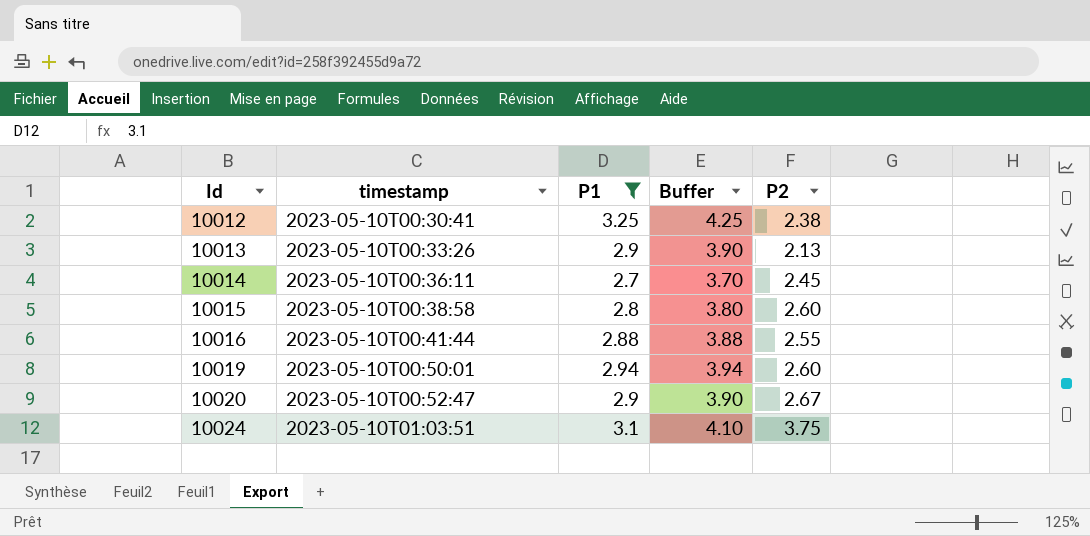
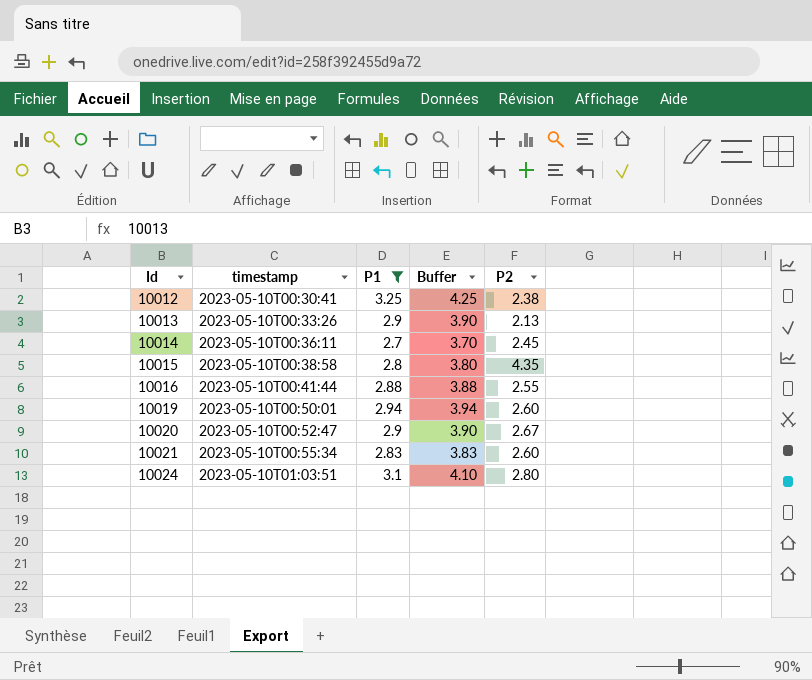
10015 | P2: 2.60 -> 4.35
row 10021: none -> 2023-05-10T00:55:34 | 2.83 | 3.83 | 2.60
10024 | P2: 3.75 -> 2.80

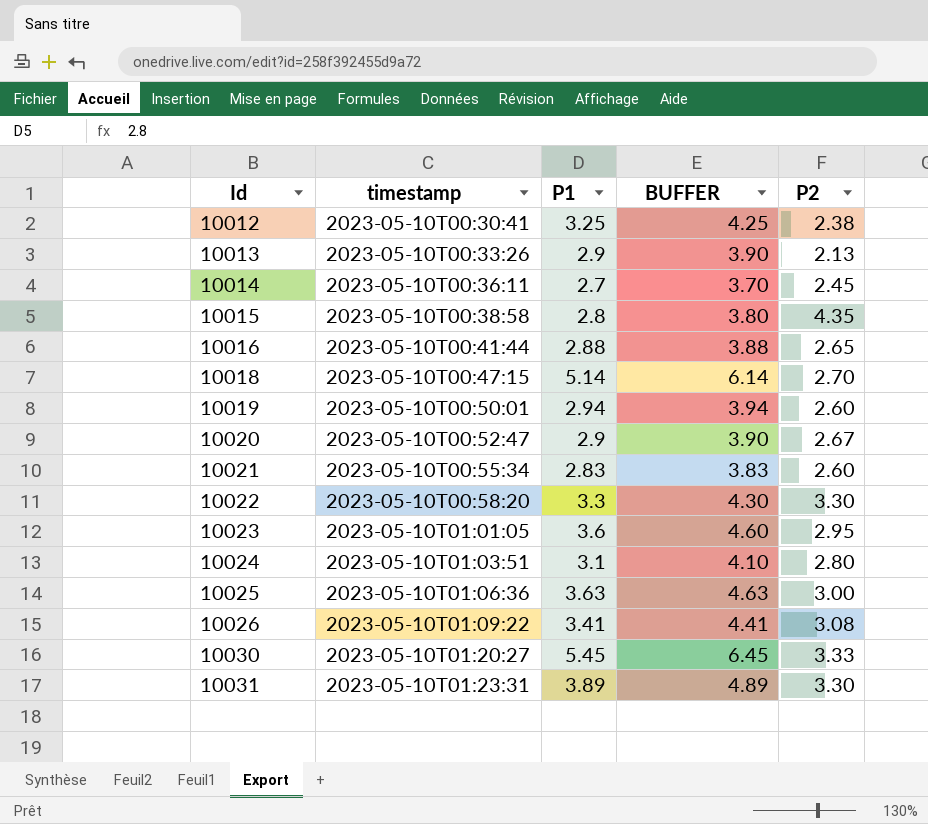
filter: P1 <= 3.25 -> none
column name: Buffer -> BUFFER
10016 | P2: 2.55 -> 2.65

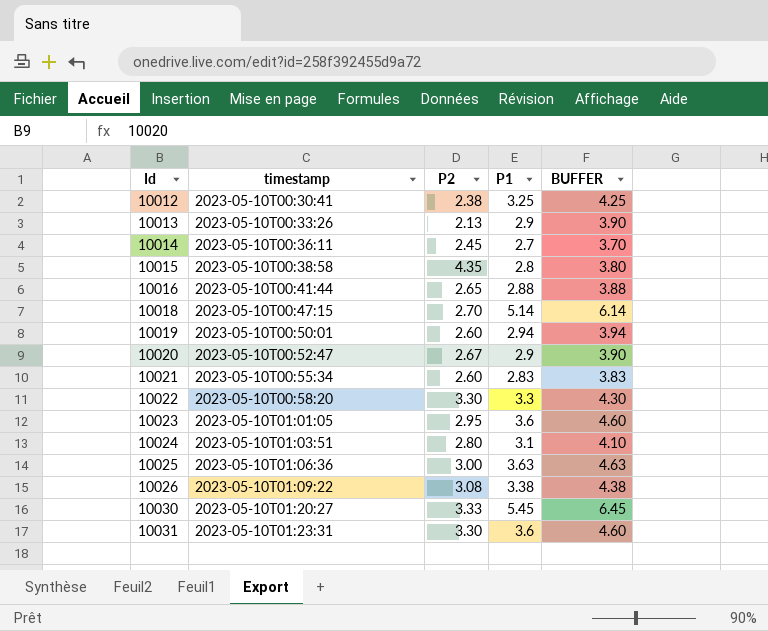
column P2 | position: 5 -> 3
10026 | P1: 3.41 -> 3.38
10026 | BUFFER: 4.41 -> 4.38
10031 | P1: 3.89 -> 3.6
10031 | BUFFER: 4.89 -> 4.60

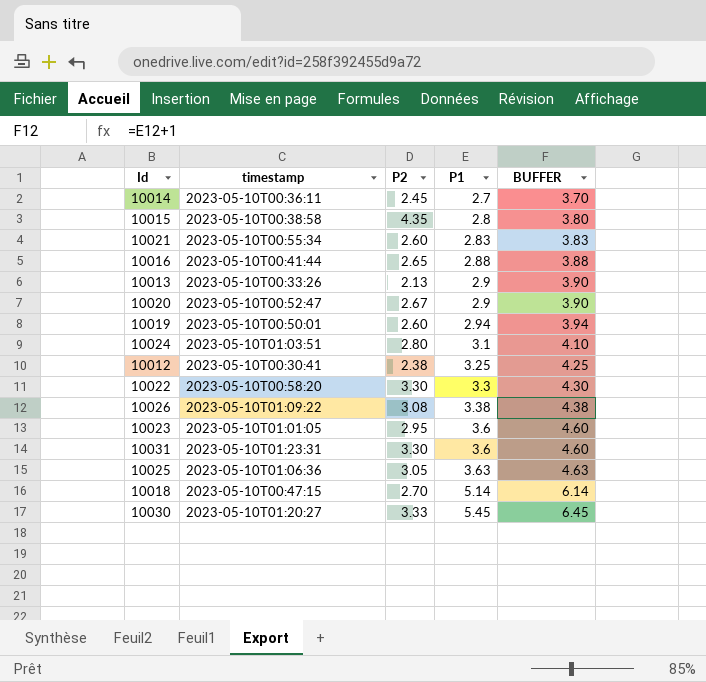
row order: Id ascending -> P1 ascending
10025 | P2: 3.00 -> 3.05

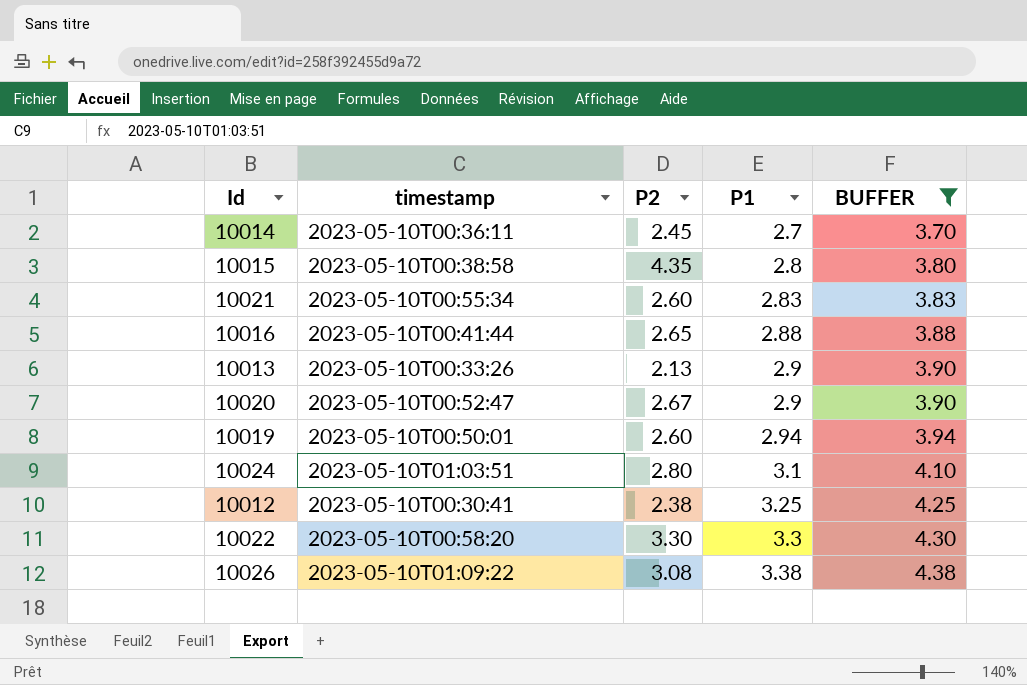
filter: none -> BUFFER <= 4.38

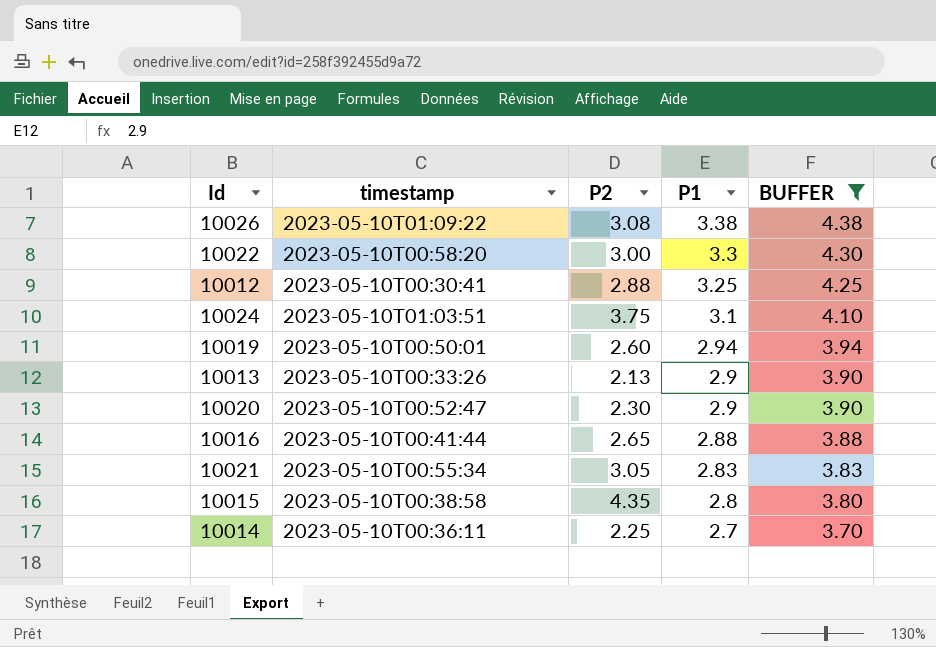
row order: P1 ascending -> P1 descending
10022 | P2: 3.30 -> 3.00
10012 | P2: 2.38 -> 2.88
10024 | P2: 2.80 -> 3.75
10020 | P2: 2.67 -> 2.30
10021 | P2: 2.60 -> 3.05
10014 | P2: 2.45 -> 2.25

